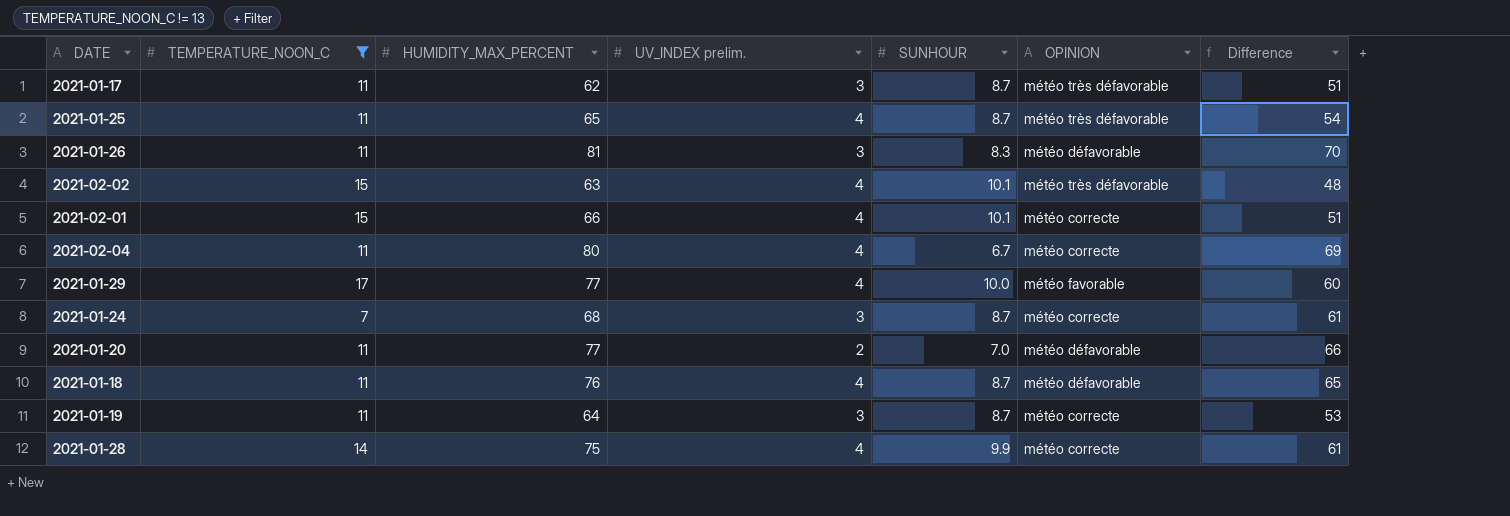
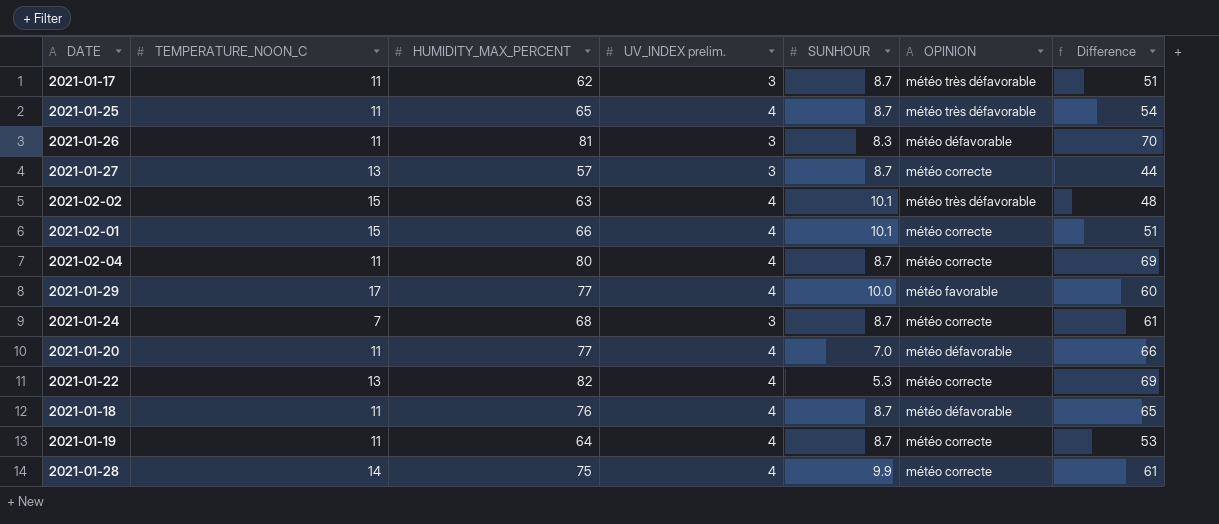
filter: TEMPERATURE_NOON_C != 13 -> none
2021-02-04 | SUNHOUR: 6.7 -> 8.7
2021-01-20 | UV_INDEX prelim.: 2 -> 4
2021-01-19 | UV_INDEX prelim.: 3 -> 4

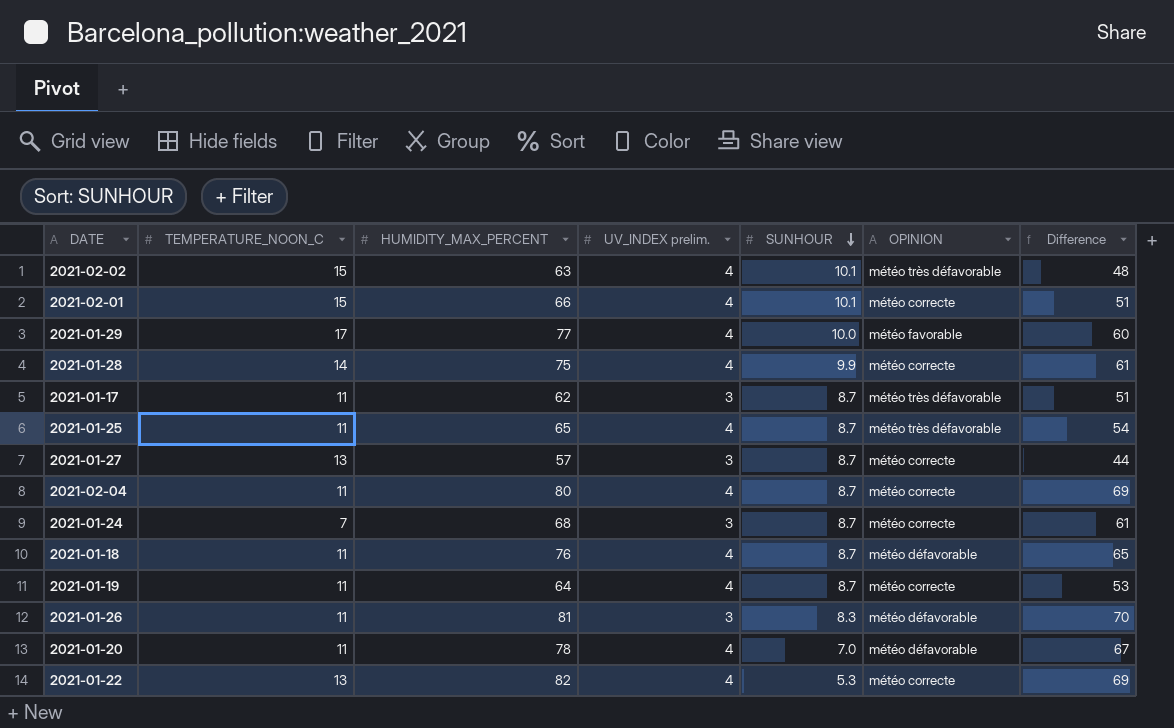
row order: none -> SUNHOUR descending
2021-01-20 | HUMIDITY_MAX_PERCENT: 77 -> 78
2021-01-20 | Difference: 66 -> 67

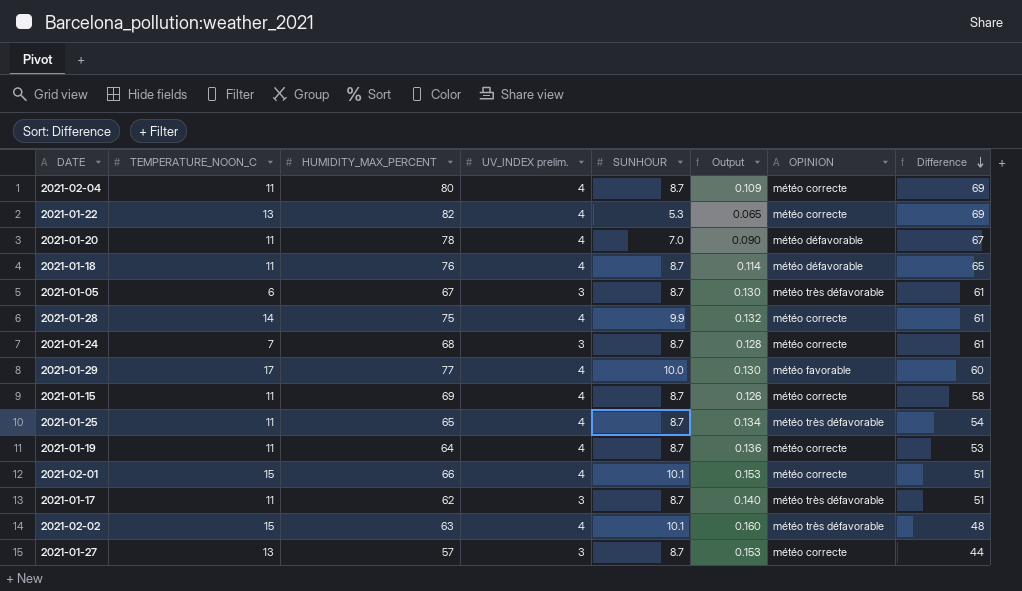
row order: SUNHOUR descending -> Difference descending
column Output | formula: none -> [SUNHOUR] / [HUMIDITY_MAX_PERCENT]
row 2021-01-26: 11 | 81 | 3 | 8.3 | météo défavorable | 70 -> none
row 2021-01-05: none -> 6 | 67 | 3 | 8.7 | 0.130 | météo très défavorable | 61
row 2021-01-15: none -> 11 | 69 | 4 | 8.7 | 0.126 | météo correcte | 58

